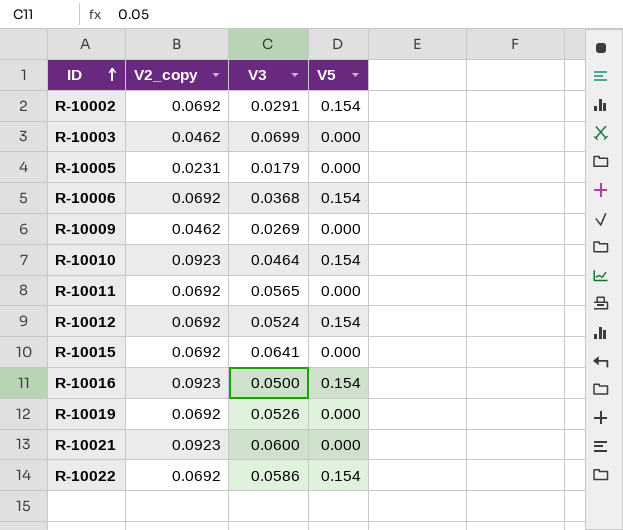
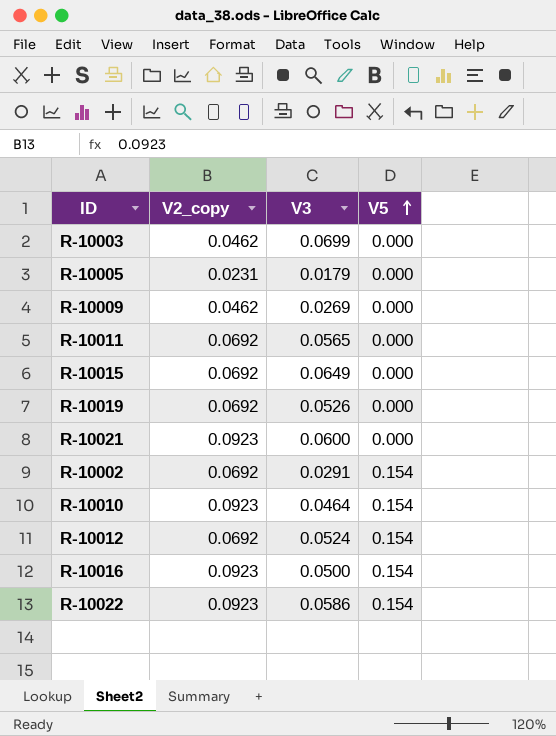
row order: ID ascending -> V5 ascending
row R-10006: 0.0692 | 0.0368 | 0.154 -> none
R-10015 | V3: 0.0641 -> 0.0649
R-10022 | V2_copy: 0.0692 -> 0.0923

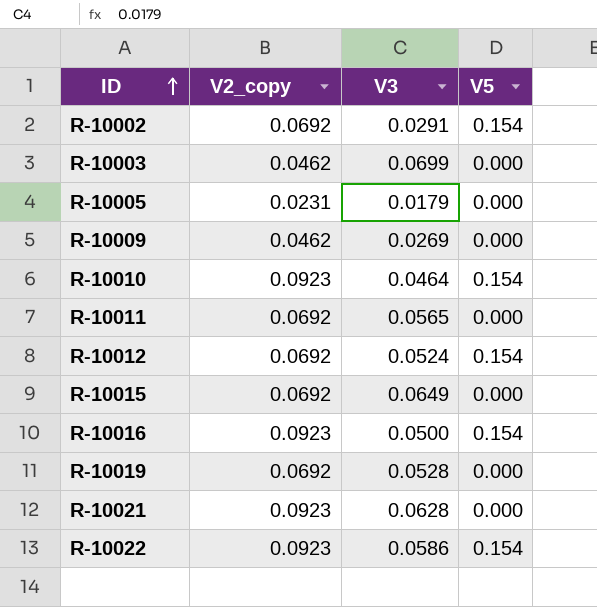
row order: V5 ascending -> ID ascending
R-10019 | V3: 0.0526 -> 0.0528
R-10021 | V3: 0.0600 -> 0.0628

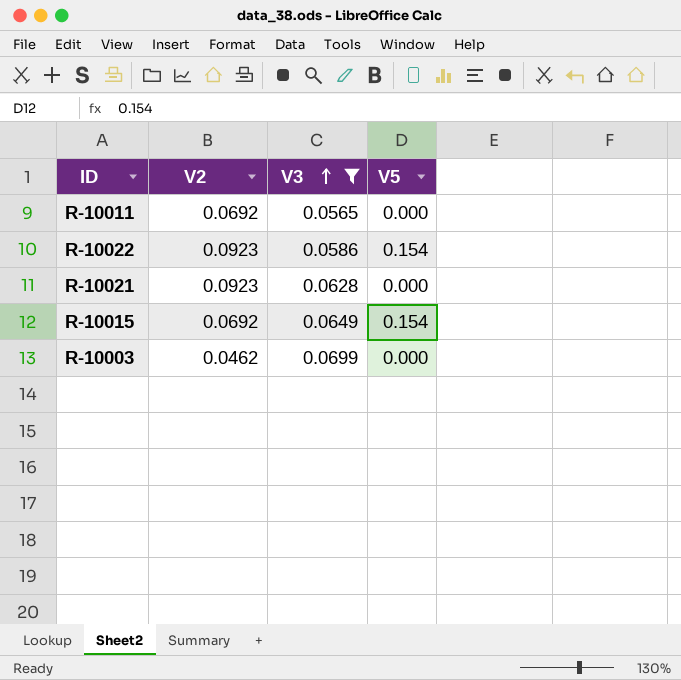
filter: none -> V3 >= 0.0565
row order: ID ascending -> V3 ascending
column name: V2_copy -> V2
R-10015 | V5: 0.000 -> 0.154

